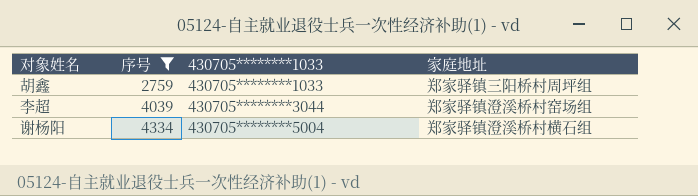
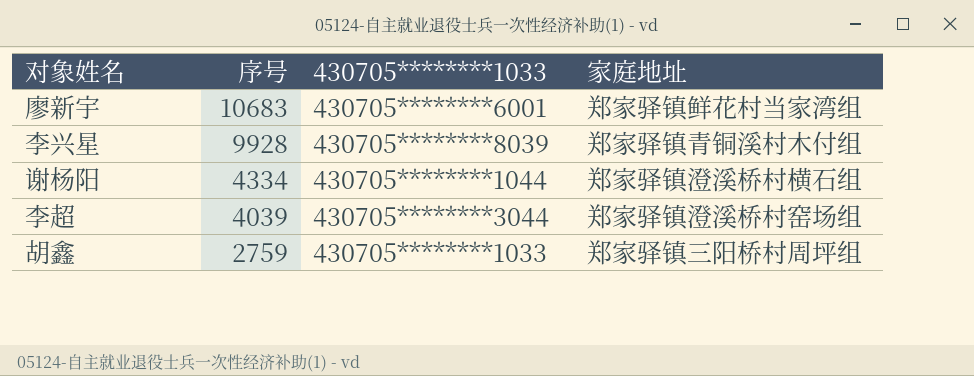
filter: 序号 <= 4334 -> none
row order: 序号 ascending -> 序号 descending
谢杨阳 | 430705********1033: 430705********5004 -> 430705********1044

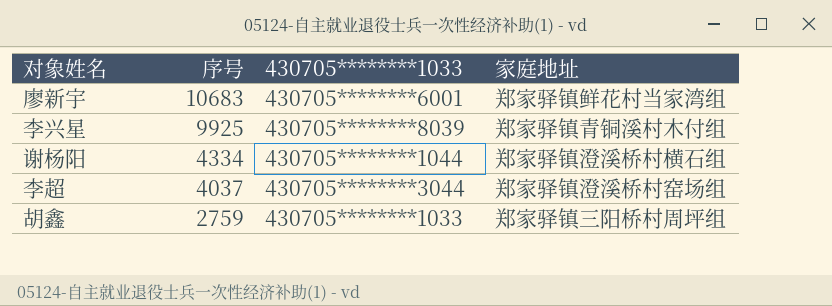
李兴星 | 序号: 9928 -> 9925
李超 | 序号: 4039 -> 4037

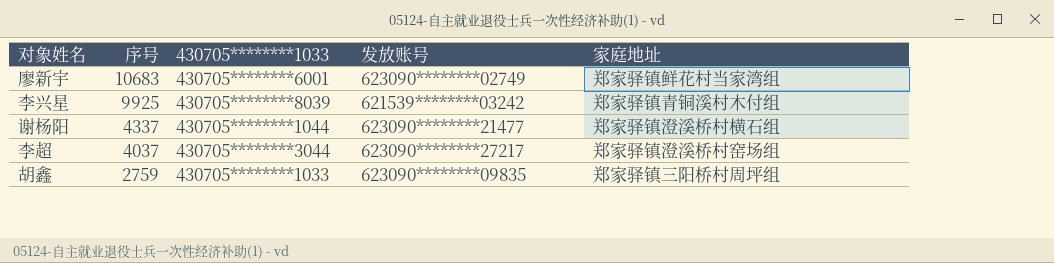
column 发放账号 | position: none -> 4
谢杨阳 | 序号: 4334 -> 4337

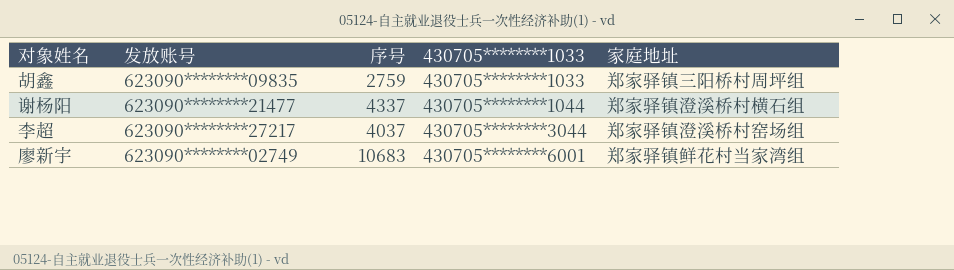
row order: 序号 descending -> 430705********1033 ascending
column 发放账号 | position: 4 -> 2
row 李兴星: 9925 | 430705********8039 | 621539********03242 | 郑家驿镇青铜溪村木付组 -> none

